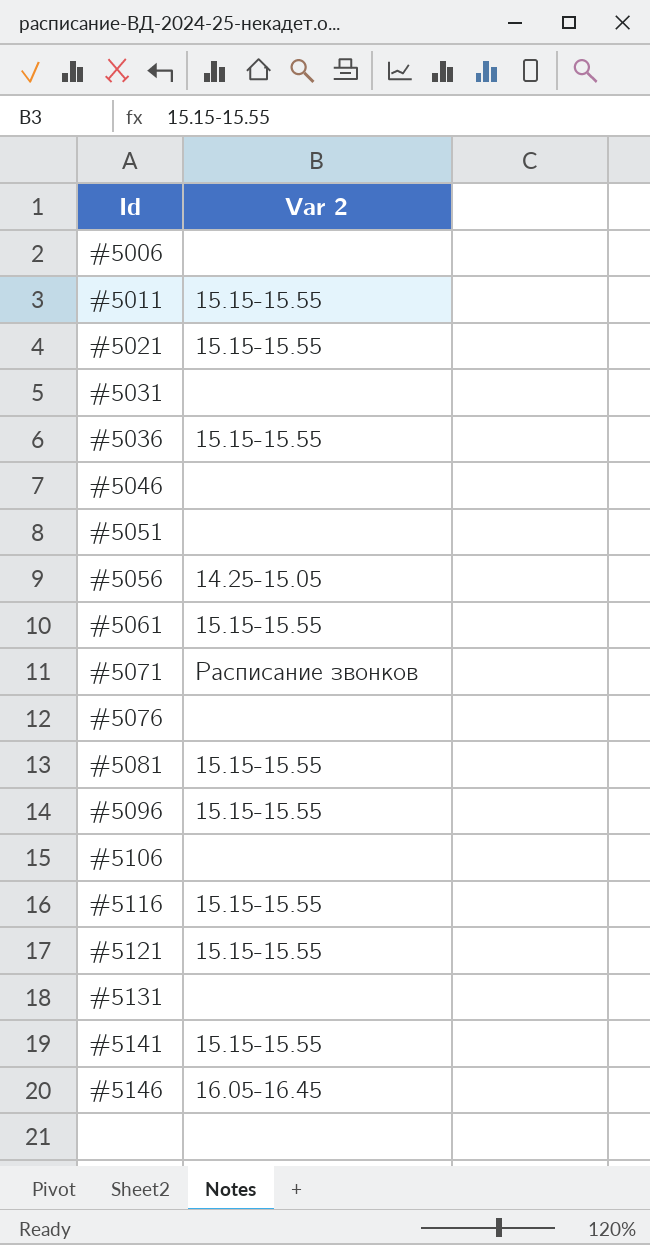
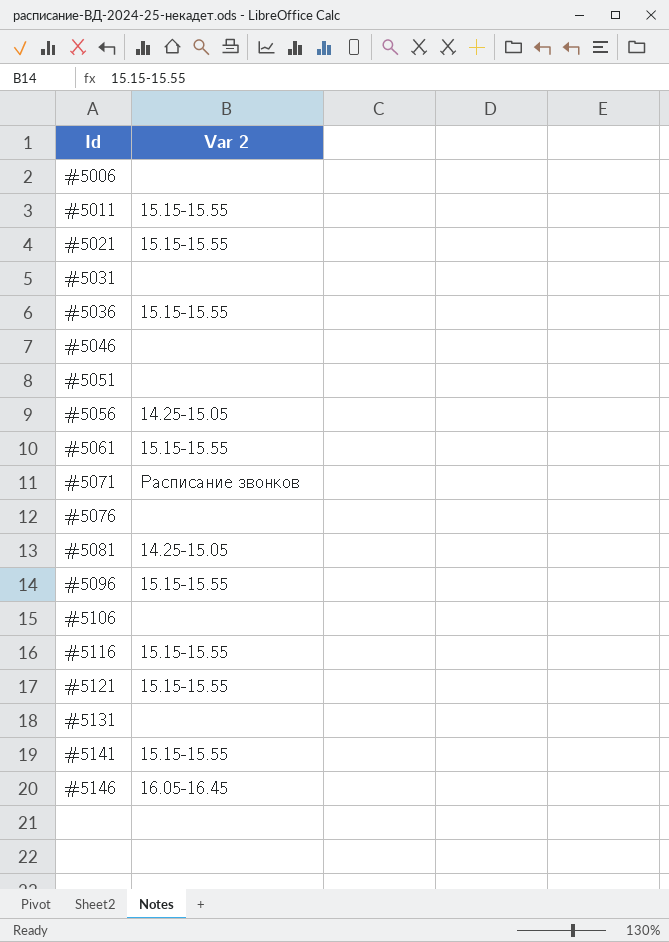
#5081 | Var 2: 15.15-15.55 -> 14.25-15.05

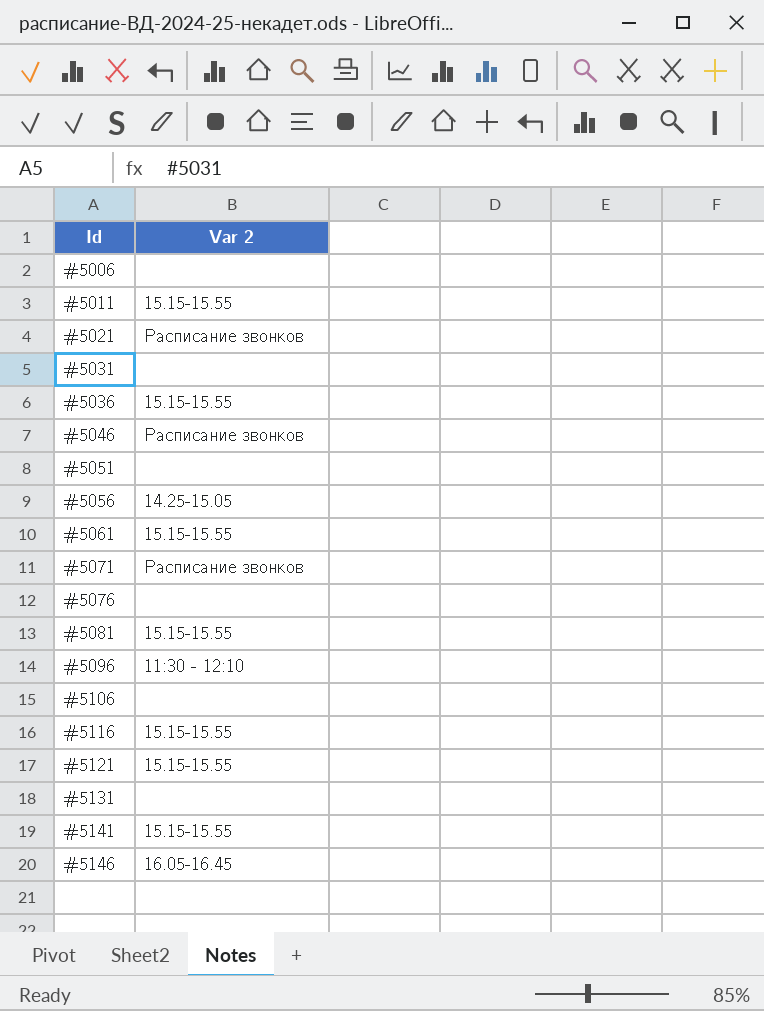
#5021 | Var 2: 15.15-15.55 -> Расписание звонков
#5046 | Var 2: none -> Расписание звонков
#5081 | Var 2: 14.25-15.05 -> 15.15-15.55
#5096 | Var 2: 15.15-15.55 -> 11:30 - 12:10

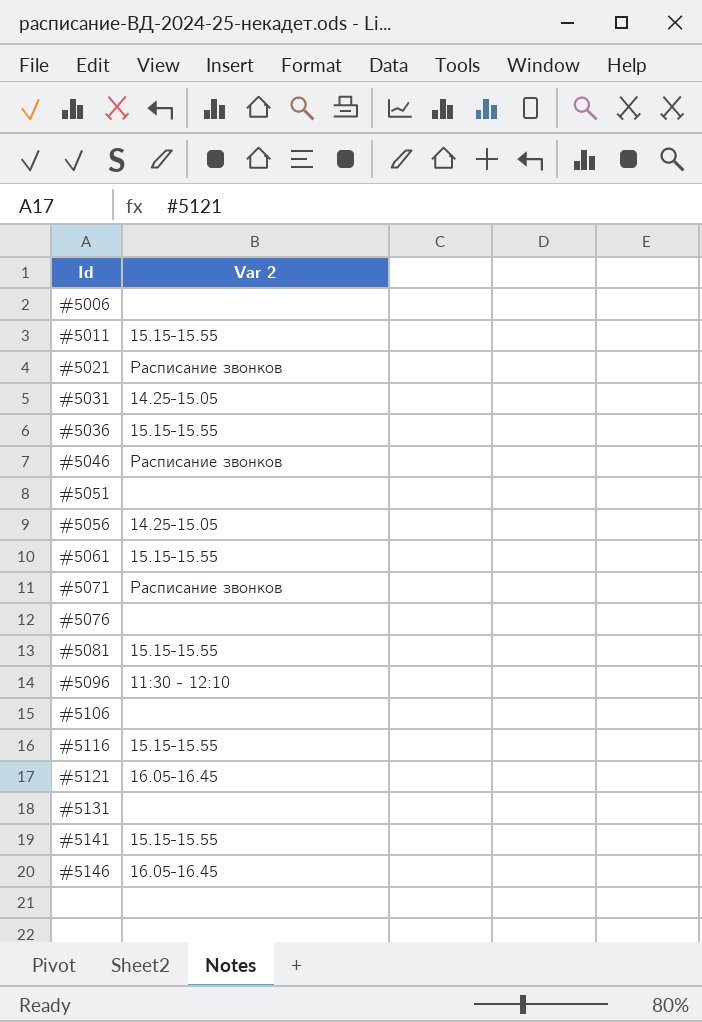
#5031 | Var 2: none -> 14.25-15.05
#5121 | Var 2: 15.15-15.55 -> 16.05-16.45

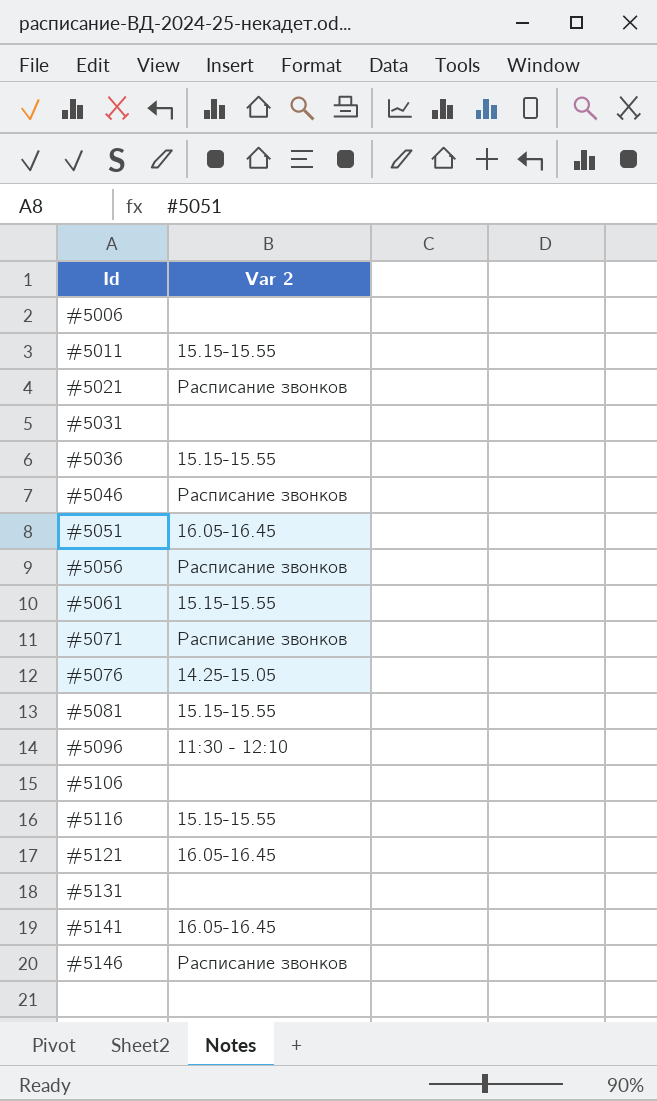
#5031 | Var 2: 14.25-15.05 -> none
#5051 | Var 2: none -> 16.05-16.45
#5056 | Var 2: 14.25-15.05 -> Расписание звонков
#5076 | Var 2: none -> 14.25-15.05
#5141 | Var 2: 15.15-15.55 -> 16.05-16.45
#5146 | Var 2: 16.05-16.45 -> Расписание звонков

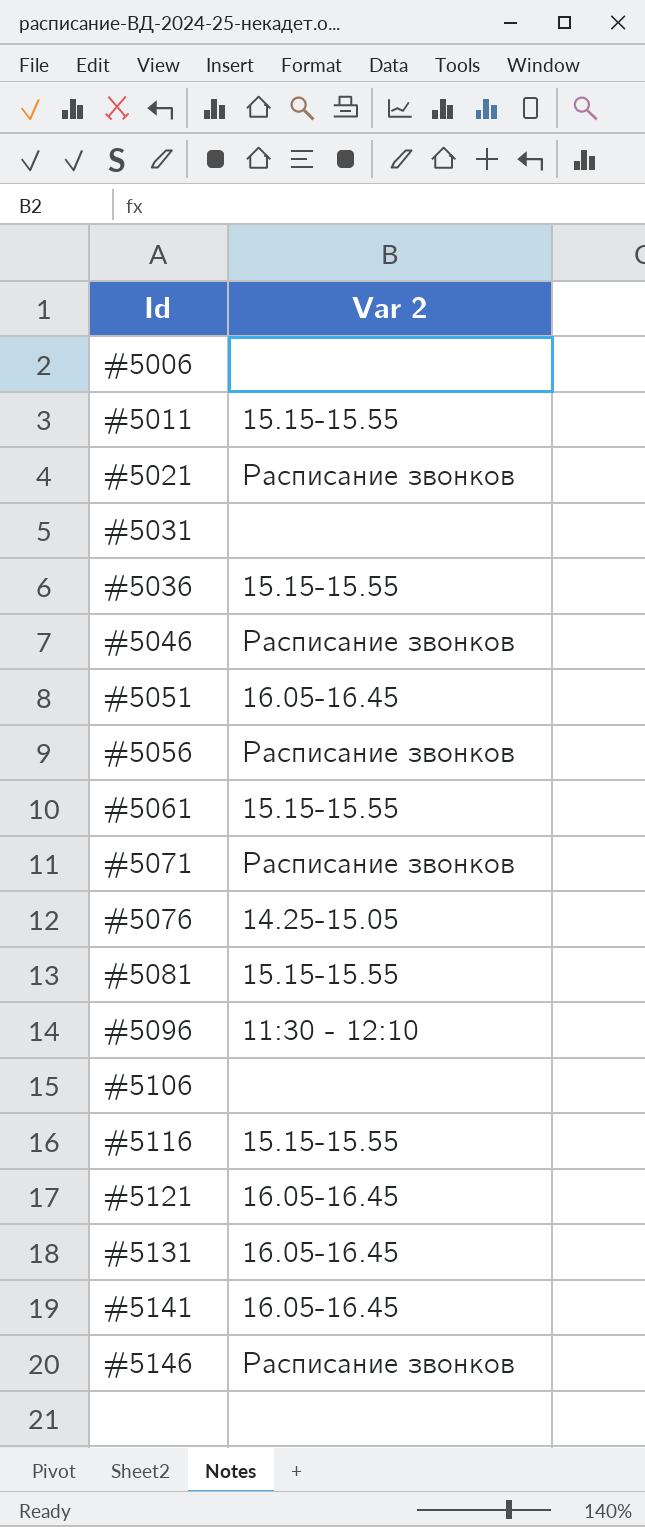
#5131 | Var 2: none -> 16.05-16.45

